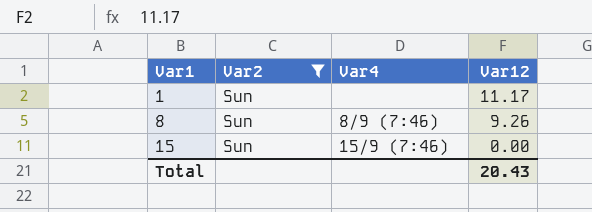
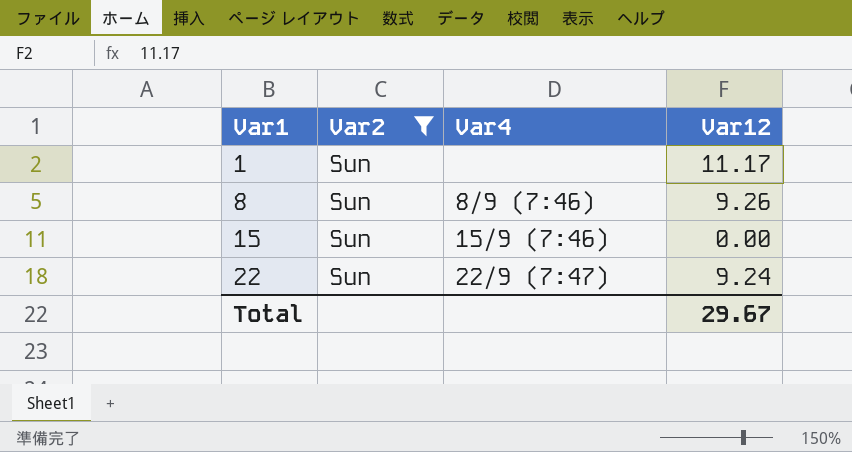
row 22: none -> Sun | 22/9 (7:47) | 9.24
Total | Var12: 20.43 -> 29.67

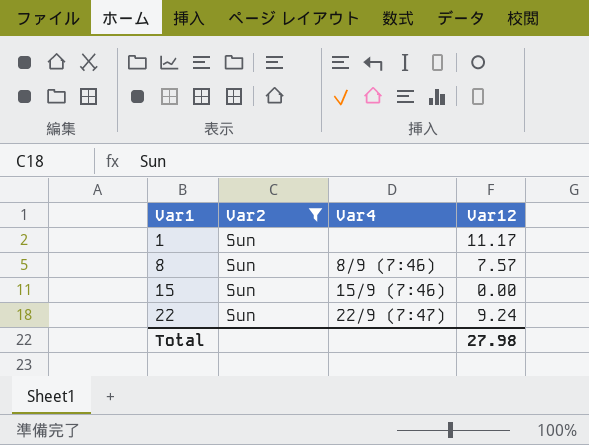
8 | Var12: 9.26 -> 7.57
Total | Var12: 29.67 -> 27.98

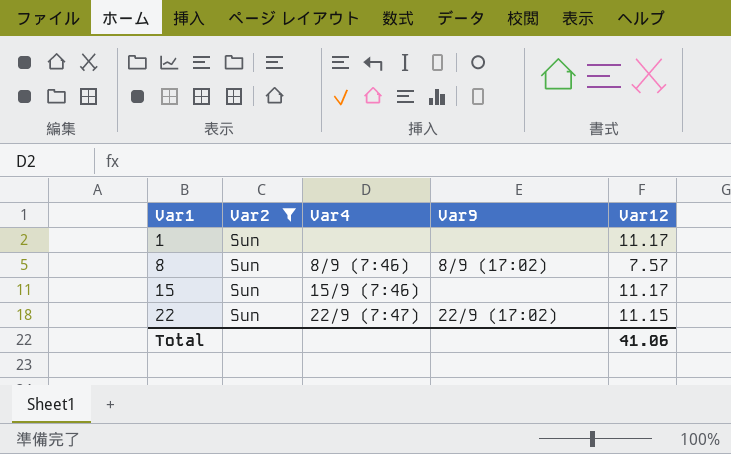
column Var9 | position: none -> 4
15 | Var12: 0.00 -> 11.17
22 | Var12: 9.24 -> 11.15
Total | Var12: 27.98 -> 41.06

